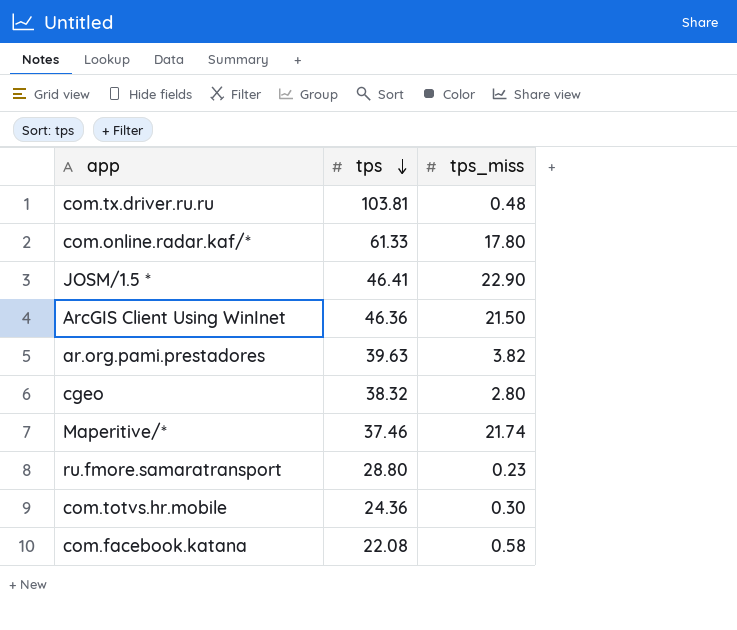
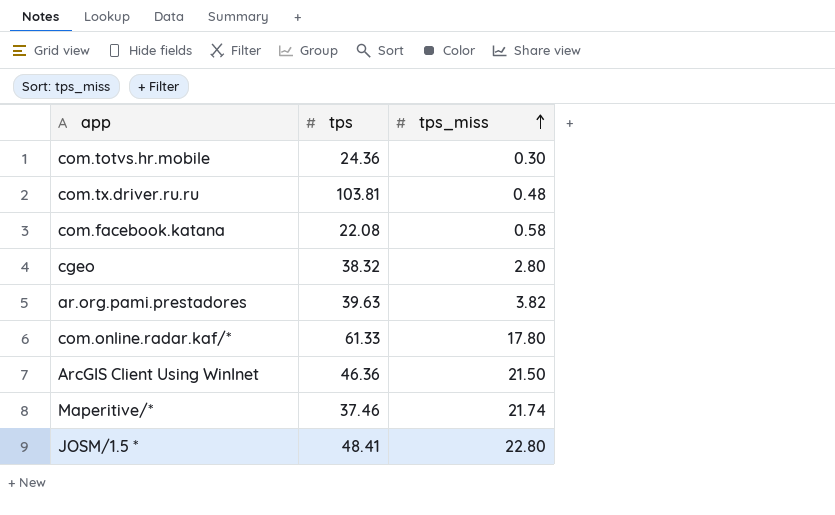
row order: tps descending -> tps_miss ascending
row ru.fmore.samaratransport: 28.80 | 0.23 -> none
JOSM/1.5 * | tps: 46.41 -> 48.41
JOSM/1.5 * | tps_miss: 22.90 -> 22.80

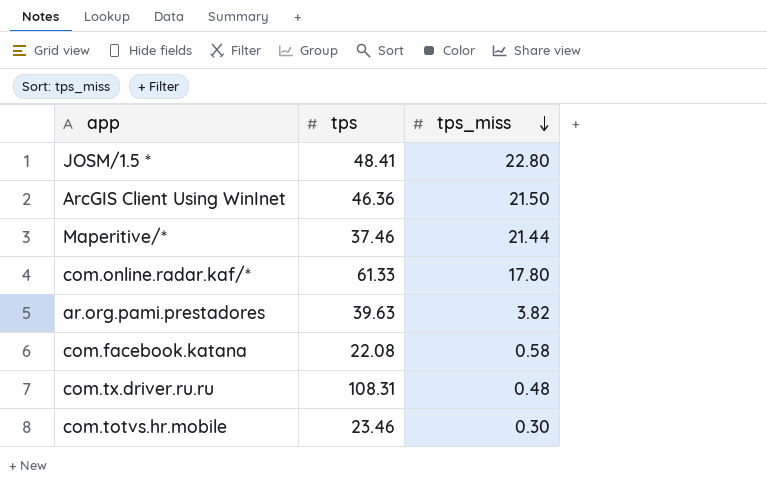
row order: tps_miss ascending -> tps_miss descending
row cgeo: 38.32 | 2.80 -> none
Maperitive/* | tps_miss: 21.74 -> 21.44
com.tx.driver.ru.ru | tps: 103.81 -> 108.31
com.totvs.hr.mobile | tps: 24.36 -> 23.46

